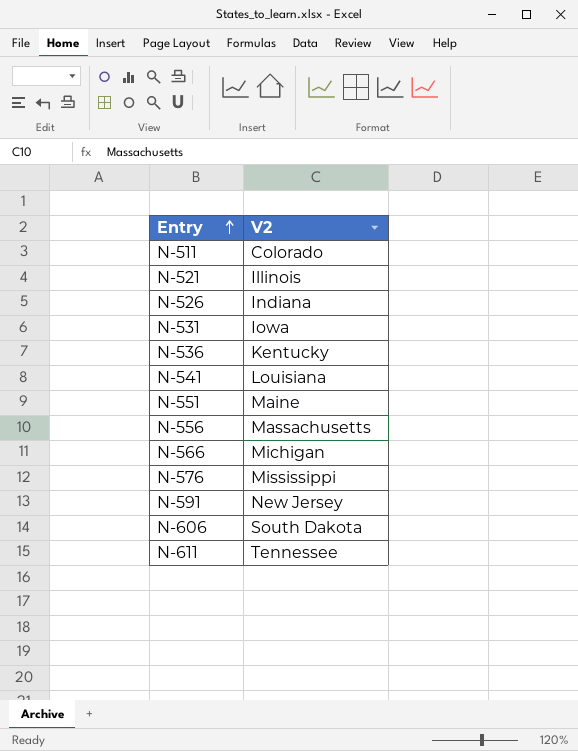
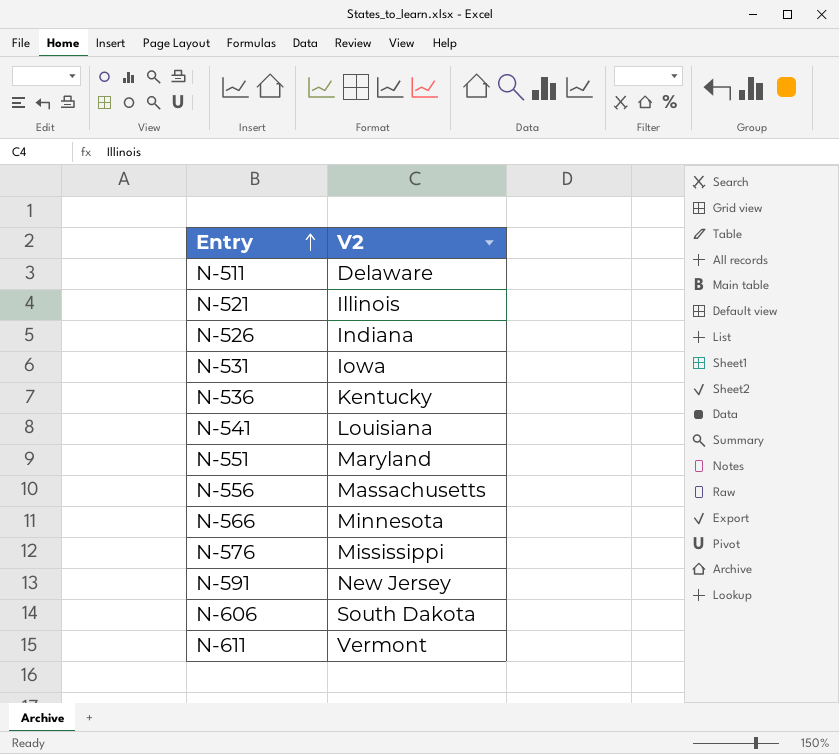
N-511 | V2: Colorado -> Delaware
N-551 | V2: Maine -> Maryland
N-566 | V2: Michigan -> Minnesota
N-611 | V2: Tennessee -> Vermont

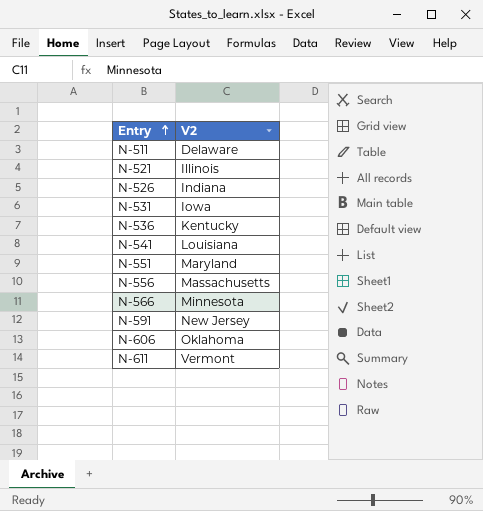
row N-576: Mississippi -> none
N-606 | V2: South Dakota -> Oklahoma

